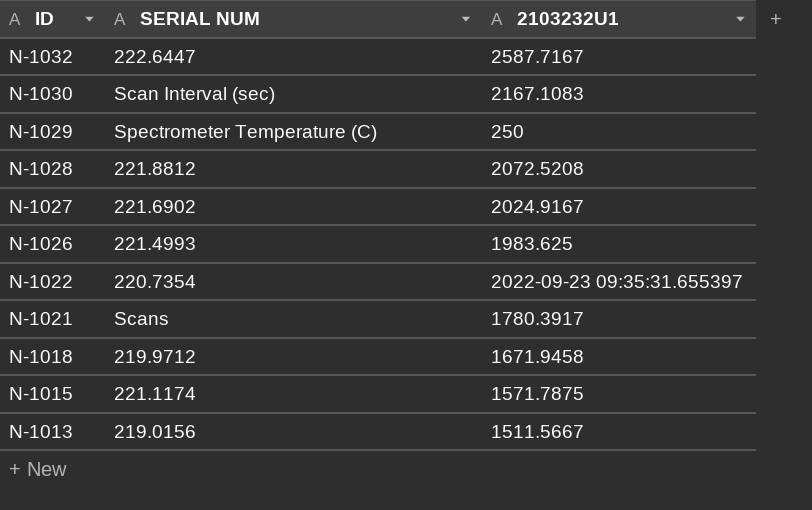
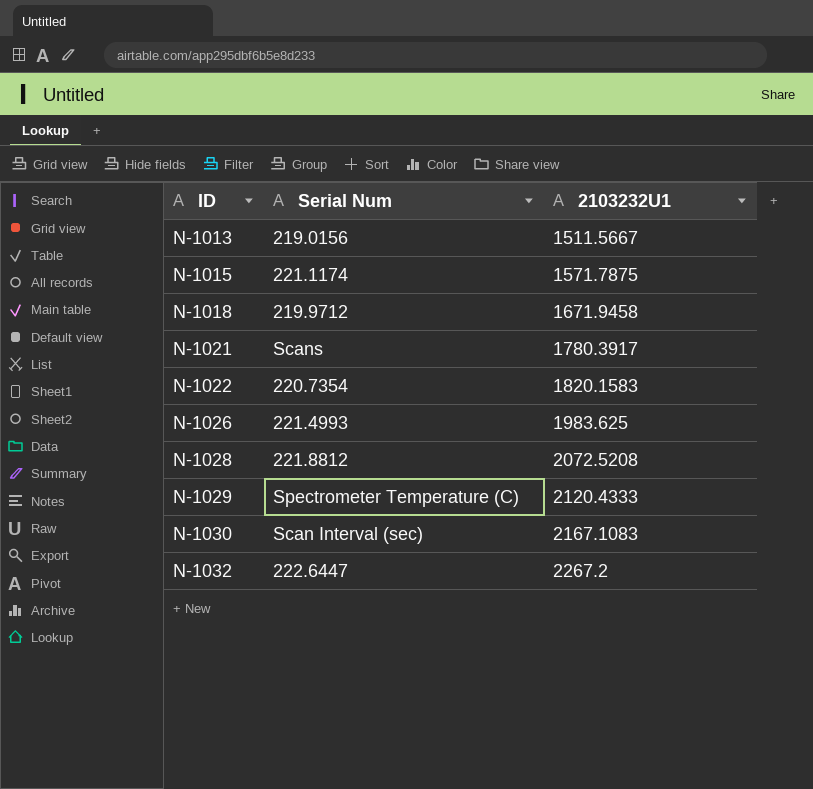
row order: ID descending -> ID ascending
column name: SERIAL NUM -> Serial Num
row N-1027: 221.6902 | 2024.9167 -> none
N-1022 | 2103232U1: 2022-09-23 09:35:31.655397 -> 1820.1583
N-1029 | 2103232U1: 250 -> 2120.4333
N-1032 | 2103232U1: 2587.7167 -> 2267.2

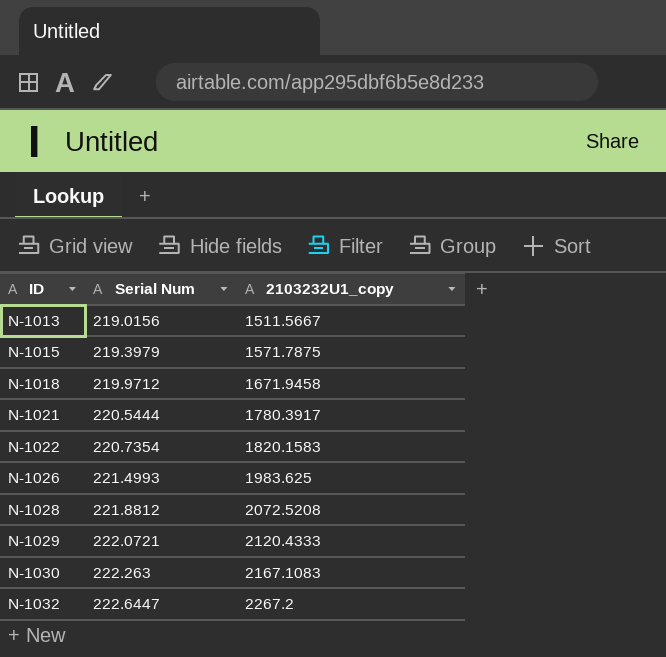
column name: 2103232U1 -> 2103232U1_copy
N-1015 | Serial Num: 221.1174 -> 219.3979
N-1021 | Serial Num: Scans -> 220.5444
N-1029 | Serial Num: Spectrometer Temperature (C) -> 222.0721
N-1030 | Serial Num: Scan Interval (sec) -> 222.263

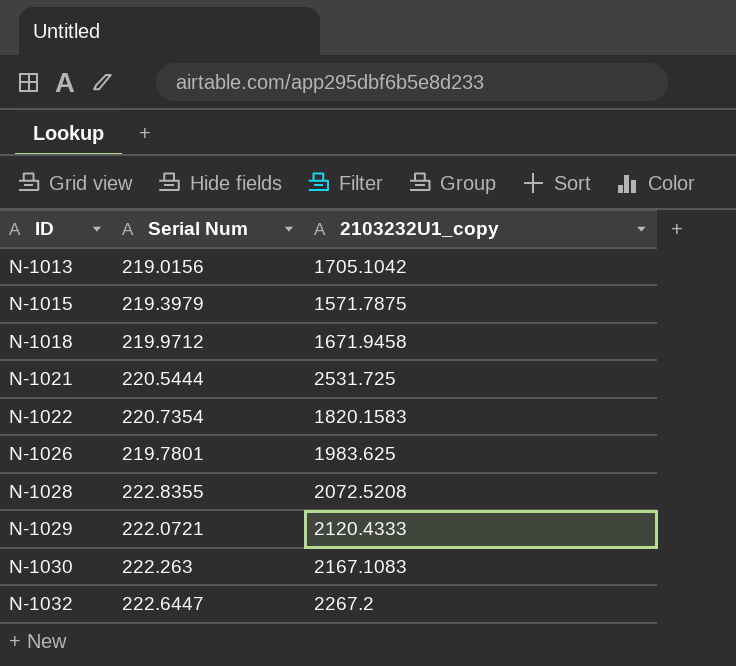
N-1013 | 2103232U1_copy: 1511.5667 -> 1705.1042
N-1021 | 2103232U1_copy: 1780.3917 -> 2531.725
N-1026 | Serial Num: 221.4993 -> 219.7801
N-1028 | Serial Num: 221.8812 -> 222.8355

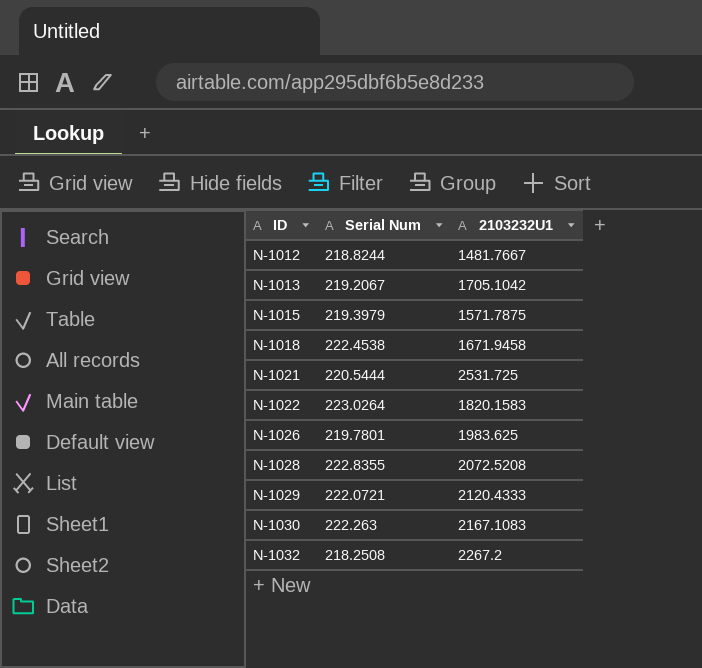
column name: 2103232U1_copy -> 2103232U1
row N-1012: none -> 218.8244 | 1481.7667
N-1013 | Serial Num: 219.0156 -> 219.2067
N-1018 | Serial Num: 219.9712 -> 222.4538
N-1022 | Serial Num: 220.7354 -> 223.0264
N-1032 | Serial Num: 222.6447 -> 218.2508

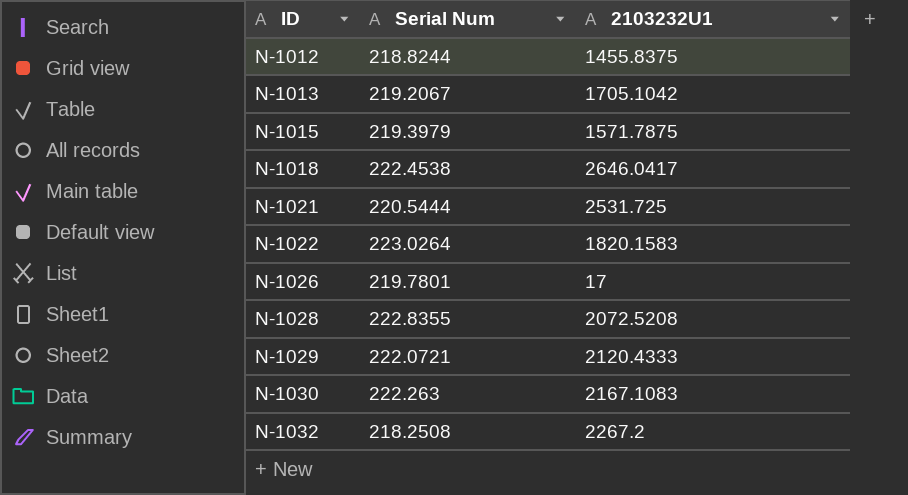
N-1012 | 2103232U1: 1481.7667 -> 1455.8375
N-1018 | 2103232U1: 1671.9458 -> 2646.0417
N-1026 | 2103232U1: 1983.625 -> 17

